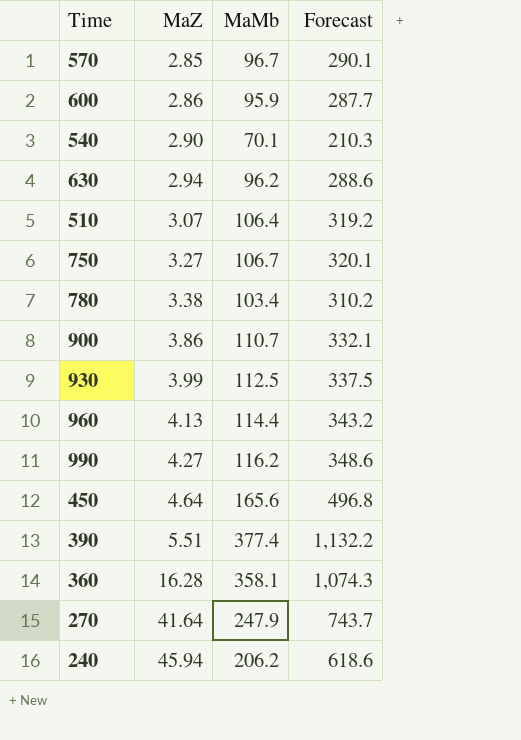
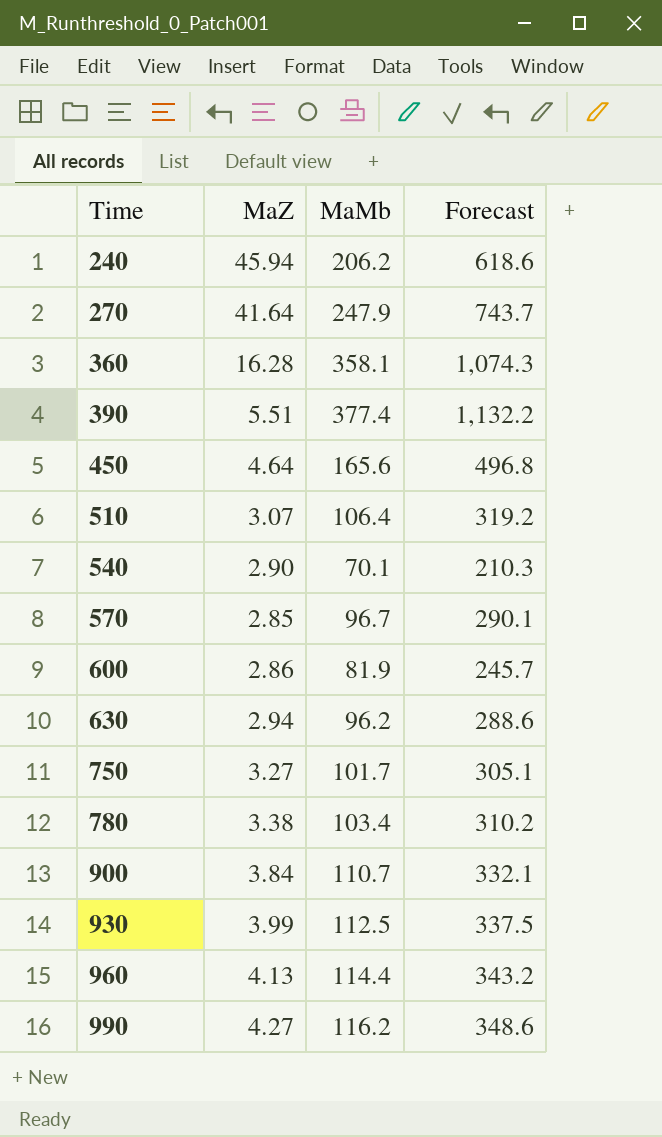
row order: MaZ ascending -> Time ascending
600 | MaMb: 95.9 -> 81.9
600 | Forecast: 287.7 -> 245.7
750 | MaMb: 106.7 -> 101.7
750 | Forecast: 320.1 -> 305.1
900 | MaZ: 3.86 -> 3.84

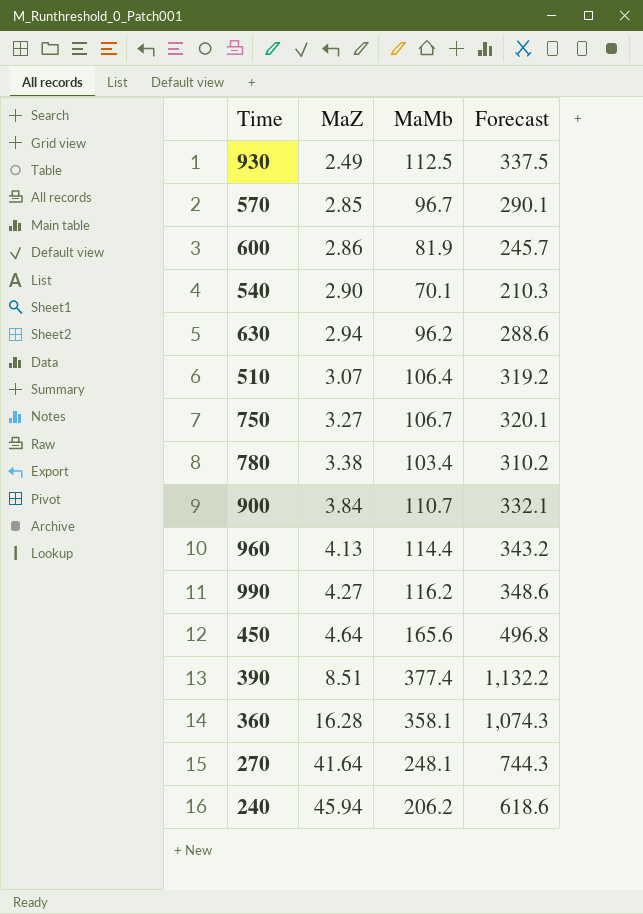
row order: Time ascending -> MaZ ascending
930 | MaZ: 3.99 -> 2.49
750 | MaMb: 101.7 -> 106.7
750 | Forecast: 305.1 -> 320.1
390 | MaZ: 5.51 -> 8.51
270 | MaMb: 247.9 -> 248.1
270 | Forecast: 743.7 -> 744.3

